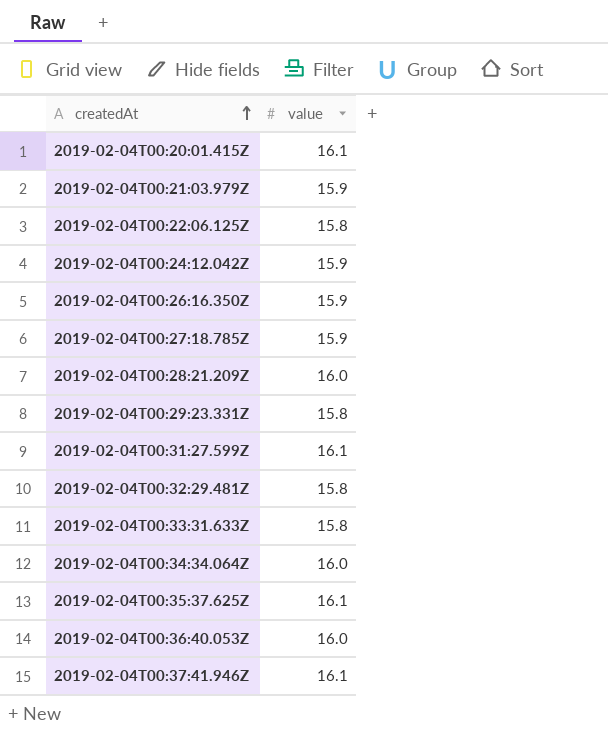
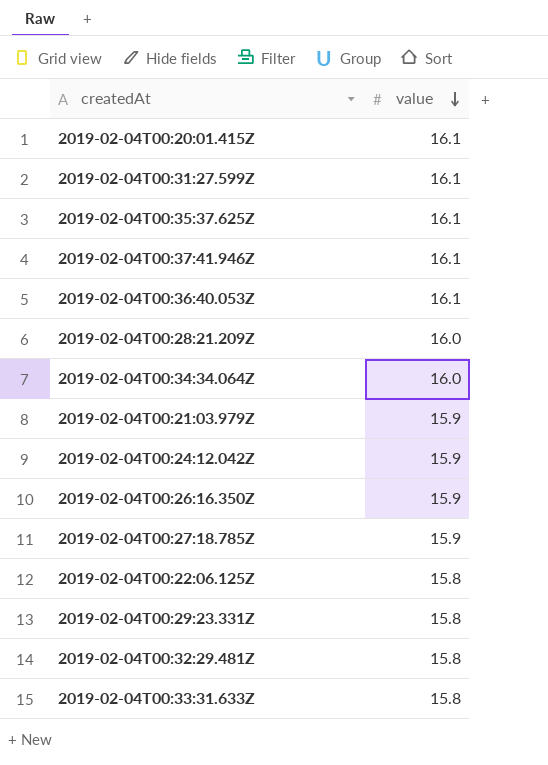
row order: createdAt ascending -> value descending
2019-02-04T00:36:40.053Z | value: 16.0 -> 16.1

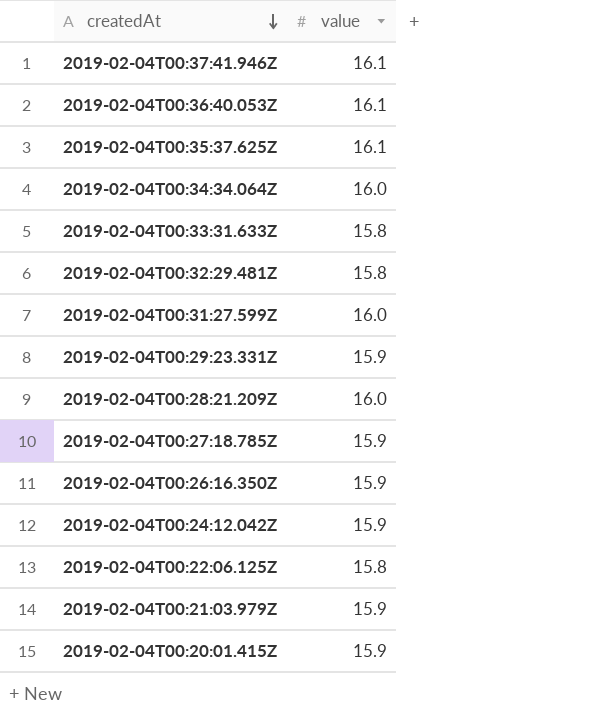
row order: value descending -> createdAt descending
2019-02-04T00:31:27.599Z | value: 16.1 -> 16.0
2019-02-04T00:29:23.331Z | value: 15.8 -> 15.9
2019-02-04T00:20:01.415Z | value: 16.1 -> 15.9

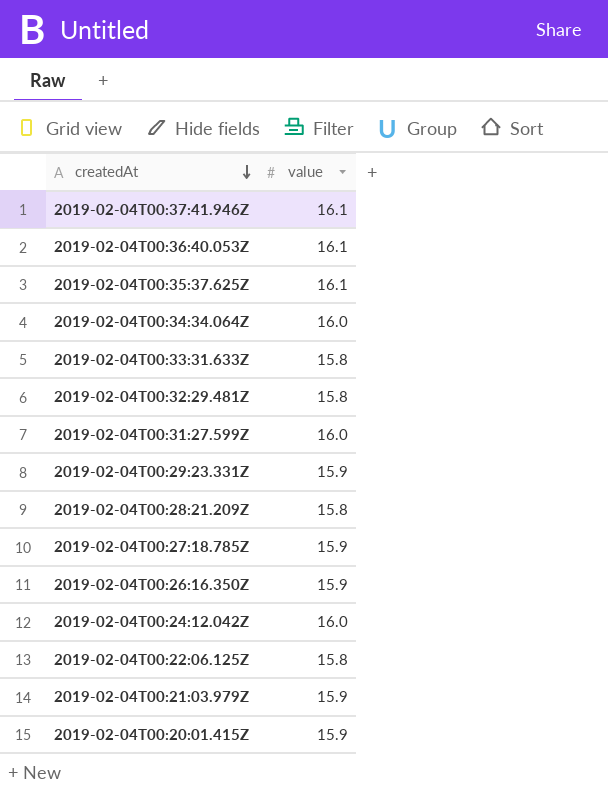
2019-02-04T00:28:21.209Z | value: 16.0 -> 15.8
2019-02-04T00:24:12.042Z | value: 15.9 -> 16.0

